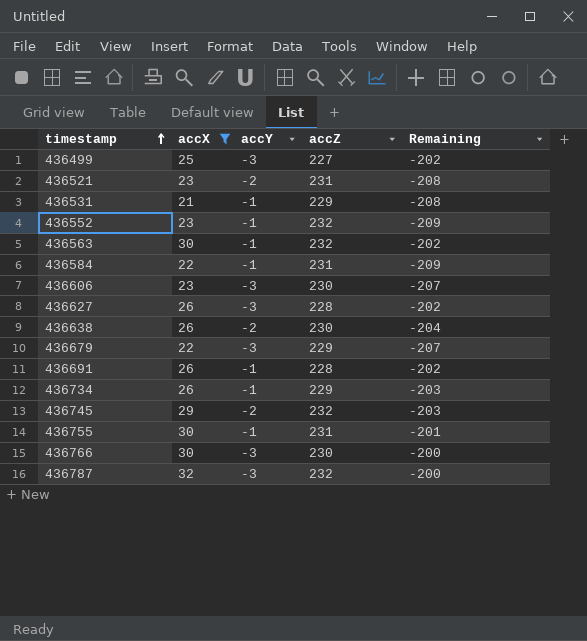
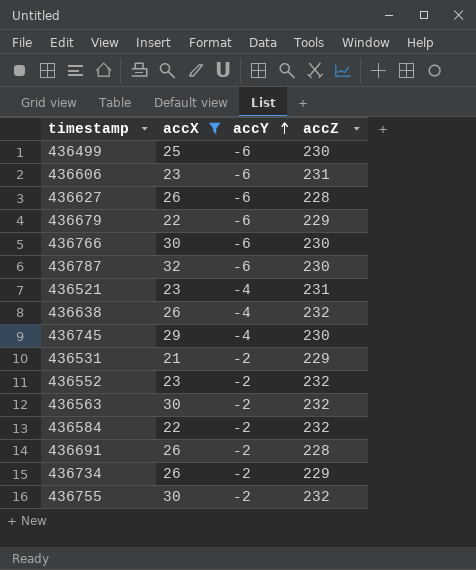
row order: timestamp ascending -> accY ascending
column Remaining | formula: [accX] - [accZ] -> none
436499 | accY: -3 -> -6
436499 | accZ: 227 -> 230
436606 | accY: -3 -> -6
436606 | accZ: 230 -> 231
436627 | accY: -3 -> -6
436679 | accY: -3 -> -6
436766 | accY: -3 -> -6
436787 | accY: -3 -> -6
436787 | accZ: 232 -> 230
436521 | accY: -2 -> -4
436638 | accY: -2 -> -4
436638 | accZ: 230 -> 232
436745 | accY: -2 -> -4
436745 | accZ: 232 -> 230
436531 | accY: -1 -> -2
436552 | accY: -1 -> -2
436563 | accY: -1 -> -2
436584 | accY: -1 -> -2
436584 | accZ: 231 -> 232
436691 | accY: -1 -> -2
436734 | accY: -1 -> -2
436755 | accY: -1 -> -2
436755 | accZ: 231 -> 232

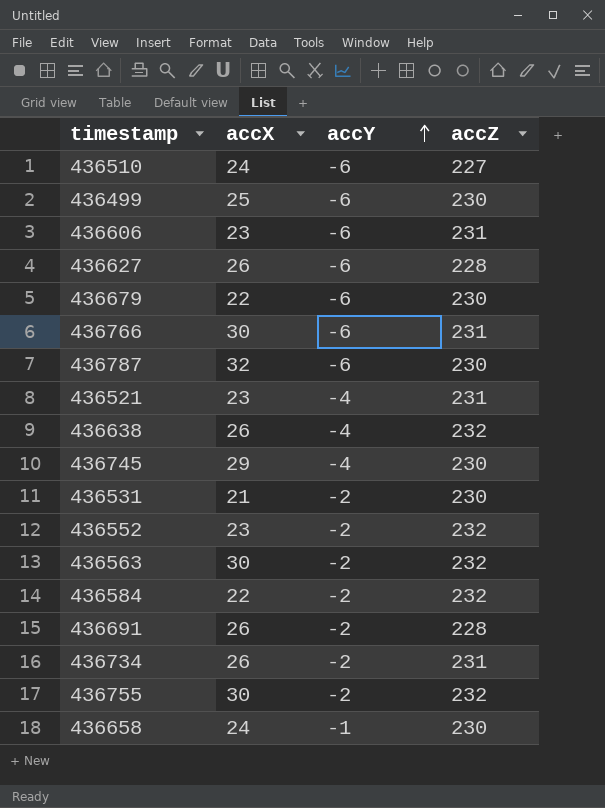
filter: accX != 24 -> none
436679 | accZ: 229 -> 230
436766 | accZ: 230 -> 231
436531 | accZ: 229 -> 230
436734 | accZ: 229 -> 231

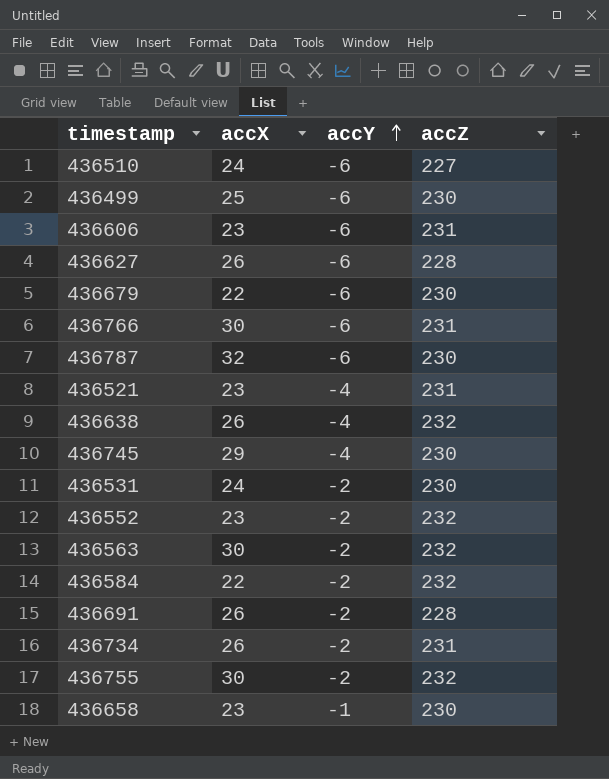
436531 | accX: 21 -> 24
436658 | accX: 24 -> 23

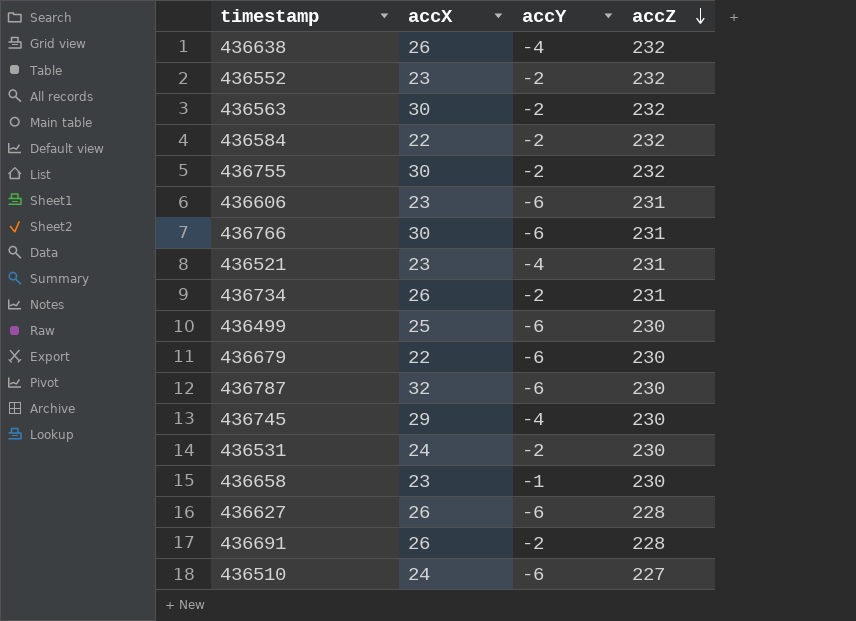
row order: accY ascending -> accZ descending

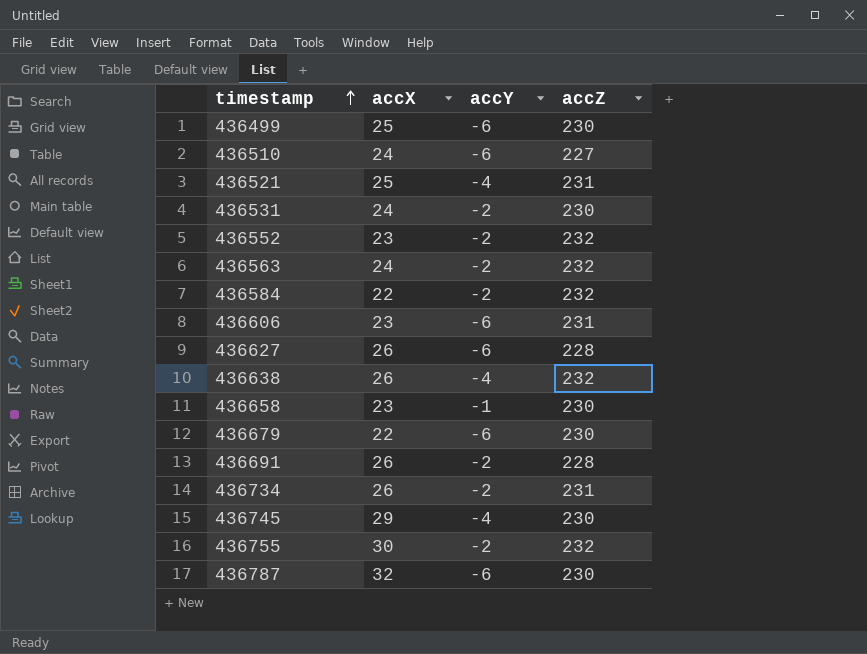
row order: accZ descending -> timestamp ascending
row 436766: 30 | -6 | 231 -> none
436521 | accX: 23 -> 25
436563 | accX: 30 -> 24

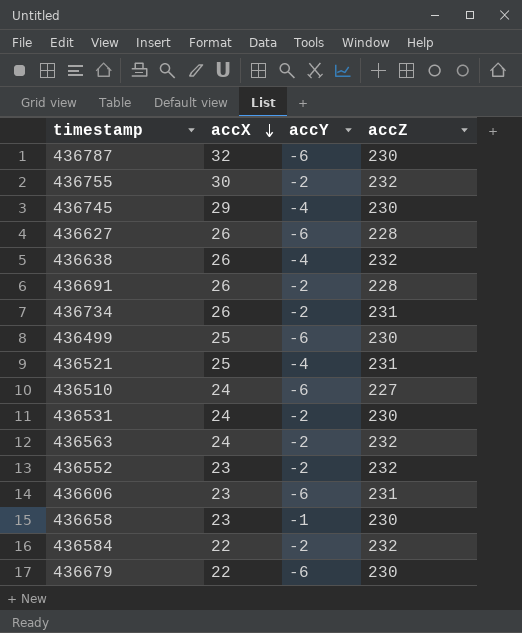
row order: timestamp ascending -> accX descending

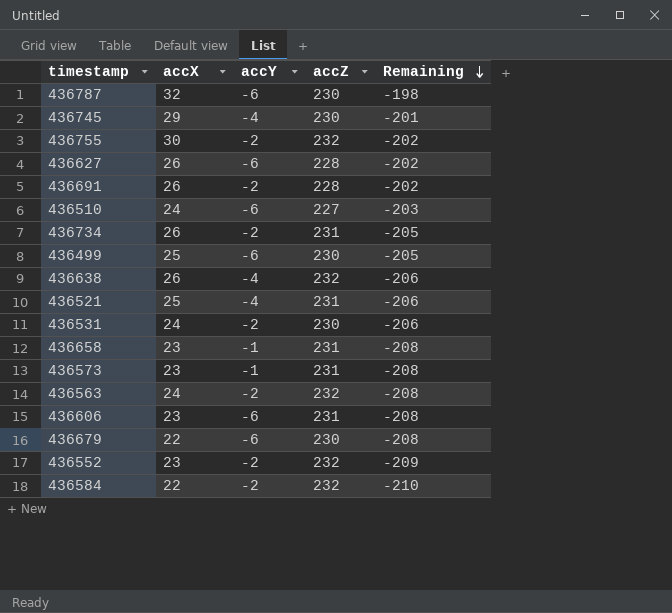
row order: accX descending -> Remaining descending
column Remaining | formula: none -> [accX] - [accZ]
436658 | accZ: 230 -> 231
row 436573: none -> 23 | -1 | 231 | -208

